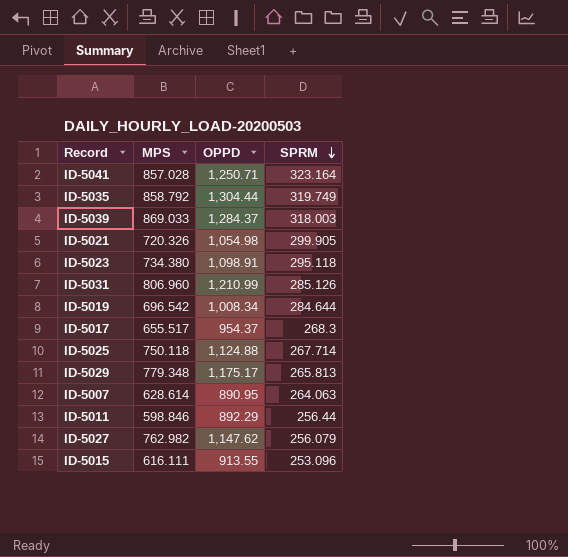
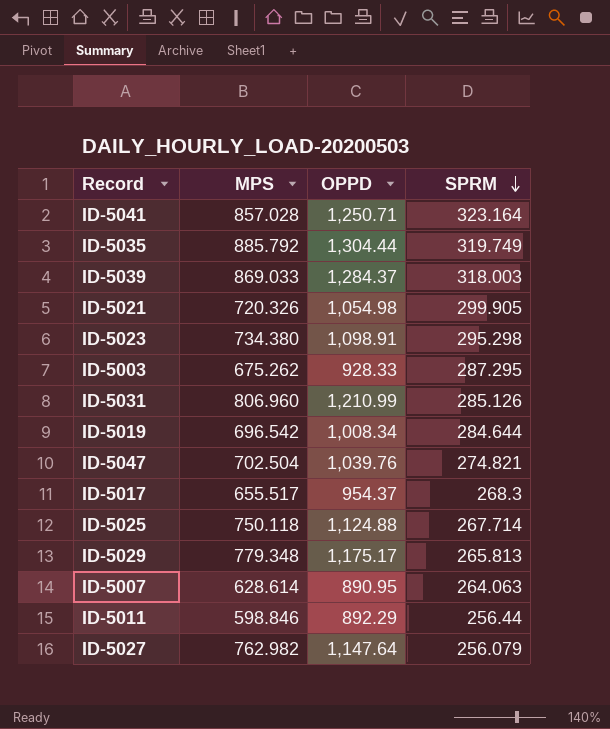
row ID-5015: 616.111 | 913.55 | 253.096 -> none
ID-5035 | MPS: 858.792 -> 885.792
ID-5023 | SPRM: 295.118 -> 295.298
row ID-5003: none -> 675.262 | 928.33 | 287.295
row ID-5047: none -> 702.504 | 1,039.76 | 274.821
ID-5027 | OPPD: 1,147.62 -> 1,147.64

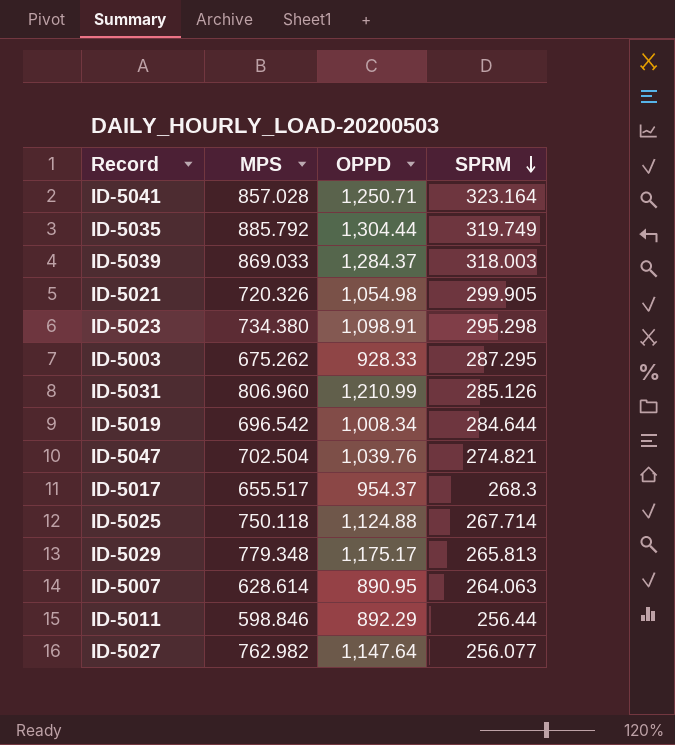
ID-5027 | SPRM: 256.079 -> 256.077

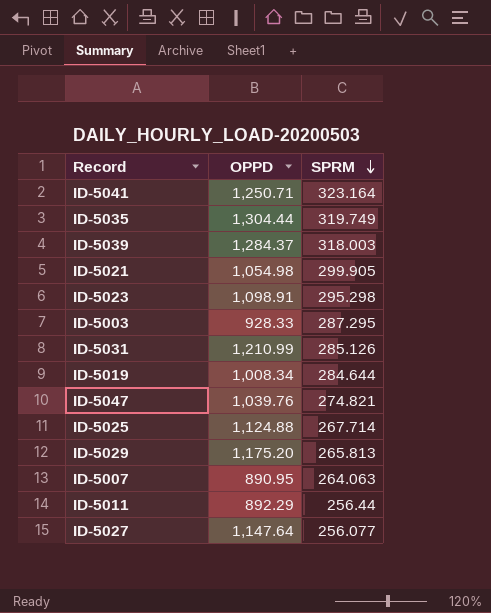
column MPS | position: 2 -> none
row ID-5017: 655.517 | 954.37 | 268.3 -> none
ID-5029 | OPPD: 1,175.17 -> 1,175.20

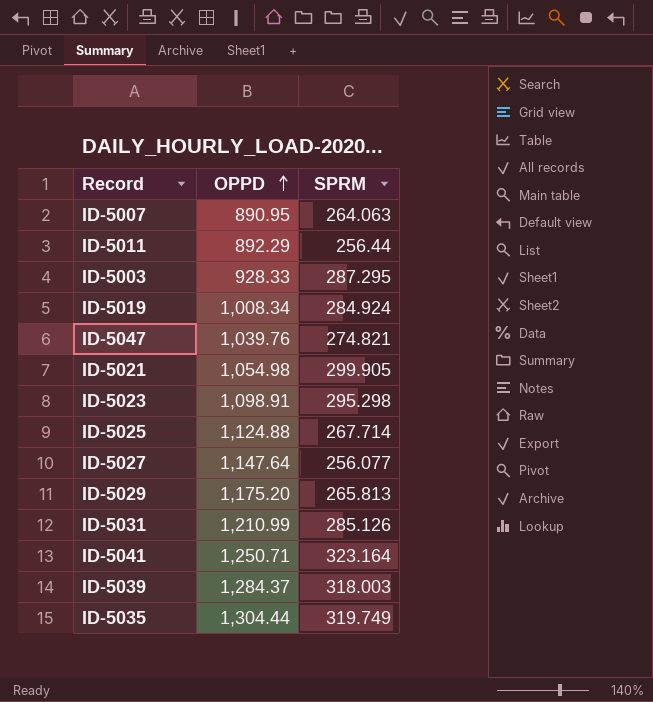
row order: SPRM descending -> OPPD ascending
ID-5019 | SPRM: 284.644 -> 284.924

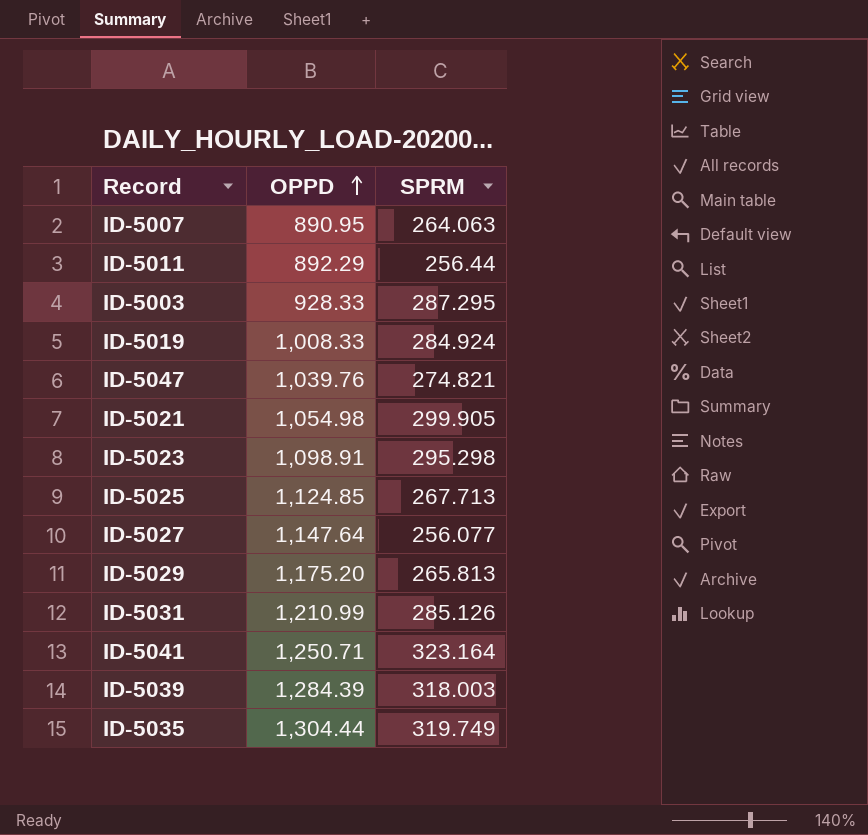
ID-5019 | OPPD: 1,008.34 -> 1,008.33
ID-5025 | OPPD: 1,124.88 -> 1,124.85
ID-5025 | SPRM: 267.714 -> 267.713
ID-5039 | OPPD: 1,284.37 -> 1,284.39

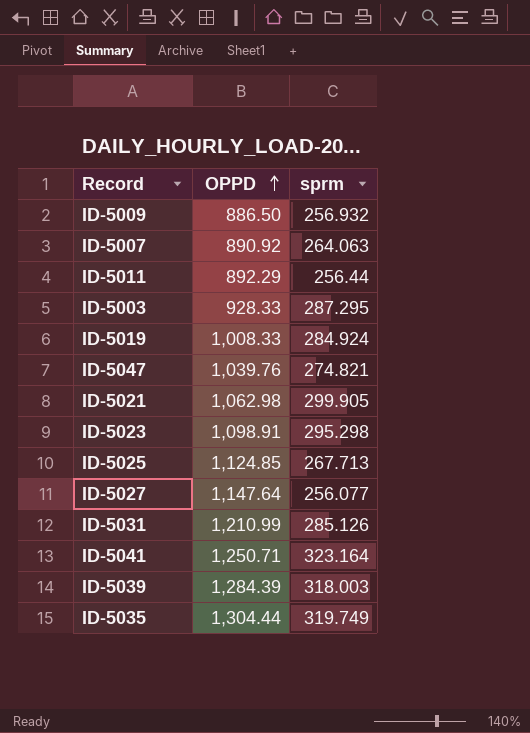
column name: SPRM -> sprm
row ID-5029: 1,175.20 | 265.813 -> none
row ID-5009: none -> 886.50 | 256.932
ID-5007 | OPPD: 890.95 -> 890.92
ID-5021 | OPPD: 1,054.98 -> 1,062.98

